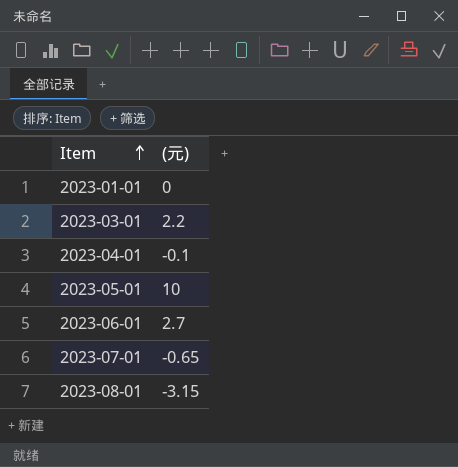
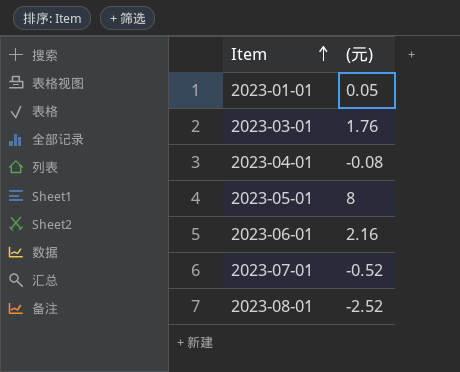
2023-01-01 | (元): 0 -> 0.05
2023-03-01 | (元): 2.2 -> 1.76
2023-04-01 | (元): -0.1 -> -0.08
2023-05-01 | (元): 10 -> 8
2023-06-01 | (元): 2.7 -> 2.16
2023-07-01 | (元): -0.65 -> -0.52
2023-08-01 | (元): -3.15 -> -2.52

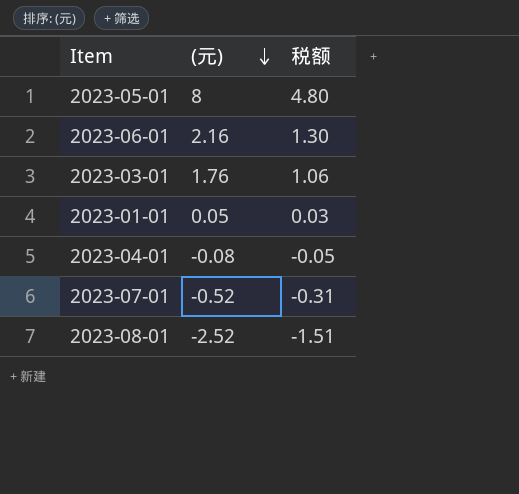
row order: Item ascending -> (元) descending
column 税额 | formula: none -> [(元)] * 0.6

